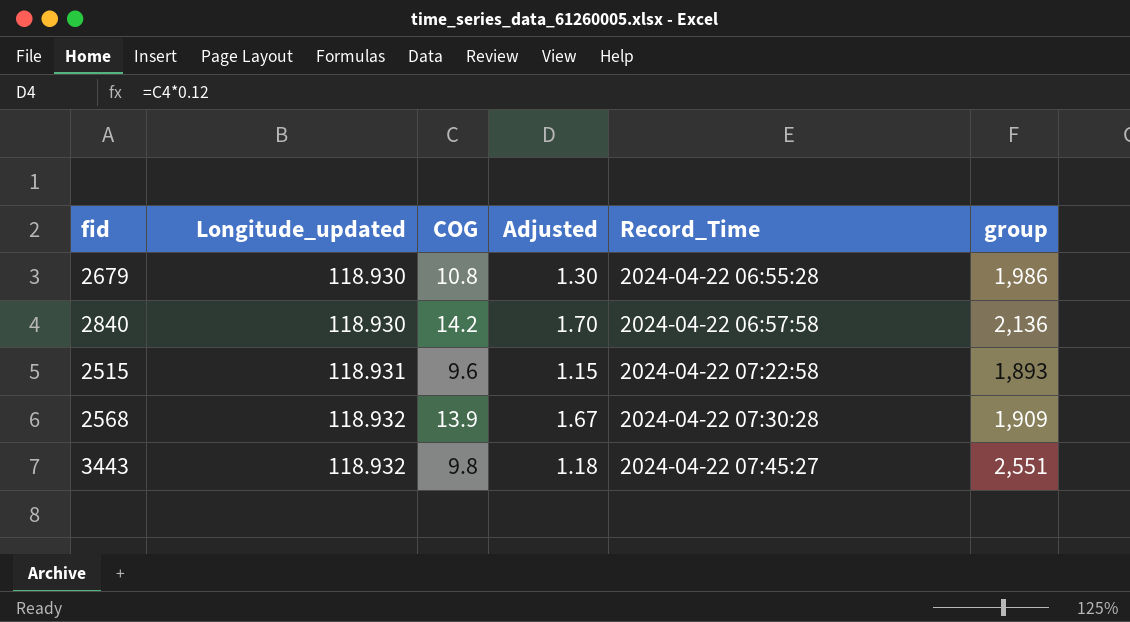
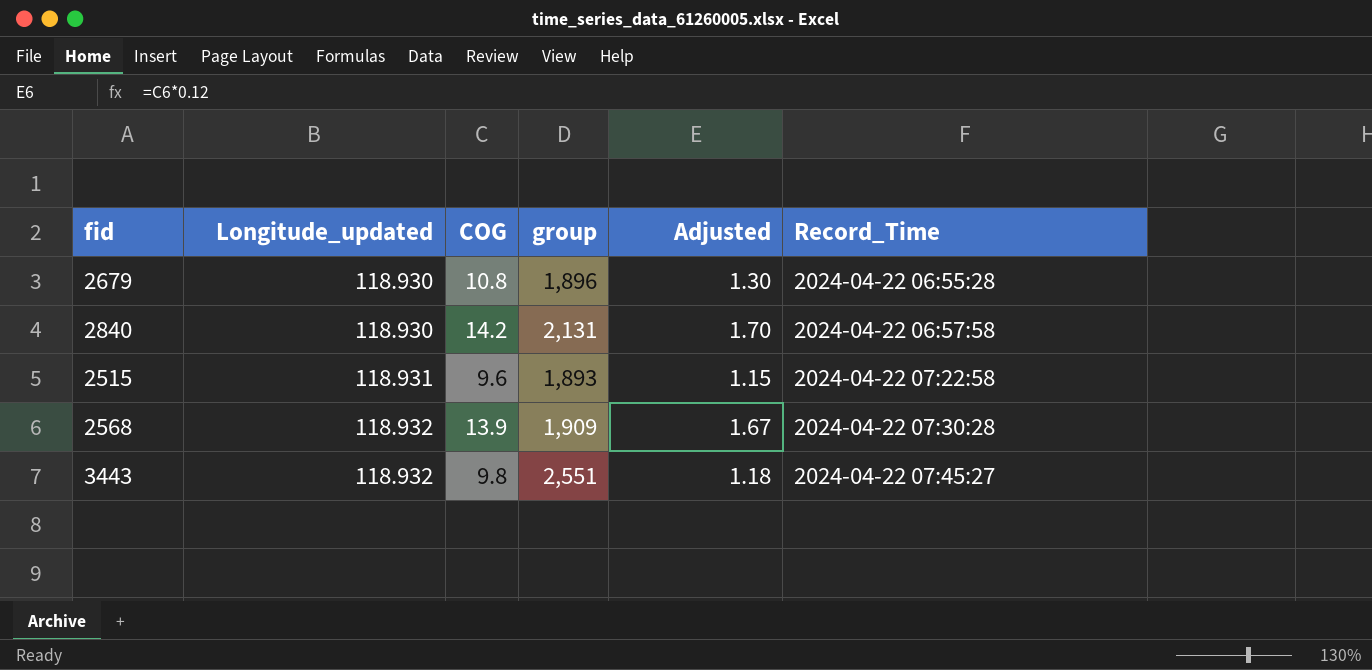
column group | position: 6 -> 4
2679 | group: 1,986 -> 1,896
2840 | group: 2,136 -> 2,131

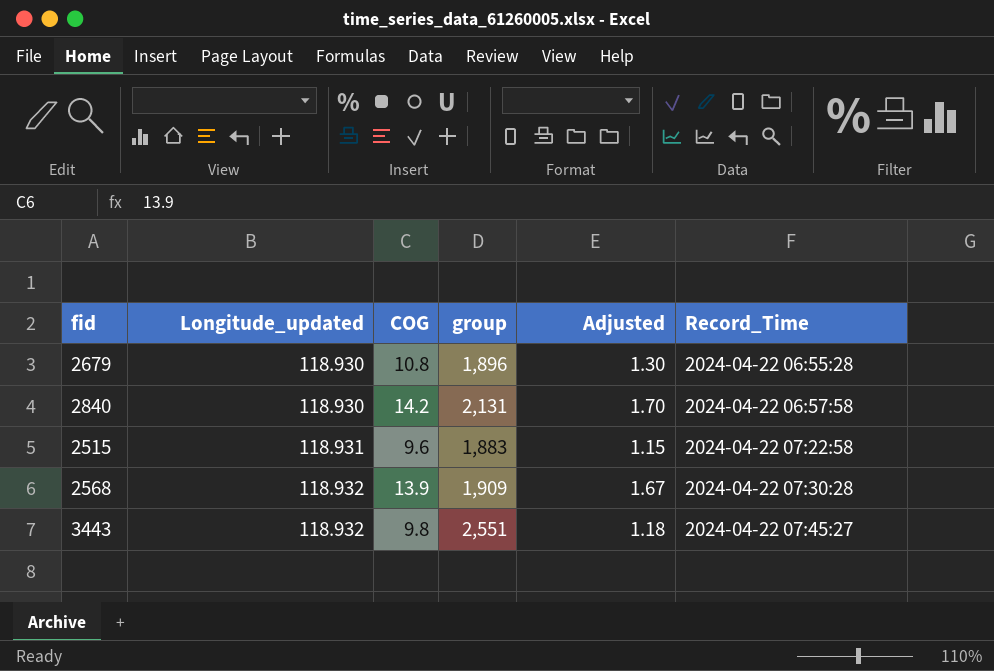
2515 | group: 1,893 -> 1,883

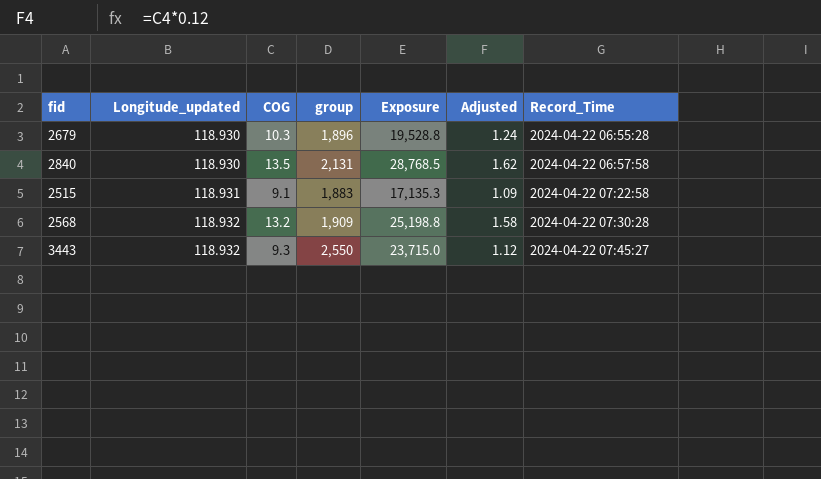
column Exposure | formula: none -> [COG] * [group]
2679 | COG: 10.8 -> 10.3
2679 | Adjusted: 1.30 -> 1.24
2840 | COG: 14.2 -> 13.5
2840 | Adjusted: 1.70 -> 1.62
2515 | COG: 9.6 -> 9.1
2515 | Adjusted: 1.15 -> 1.09
2568 | COG: 13.9 -> 13.2
2568 | Adjusted: 1.67 -> 1.58
3443 | COG: 9.8 -> 9.3
3443 | group: 2,551 -> 2,550
3443 | Adjusted: 1.18 -> 1.12

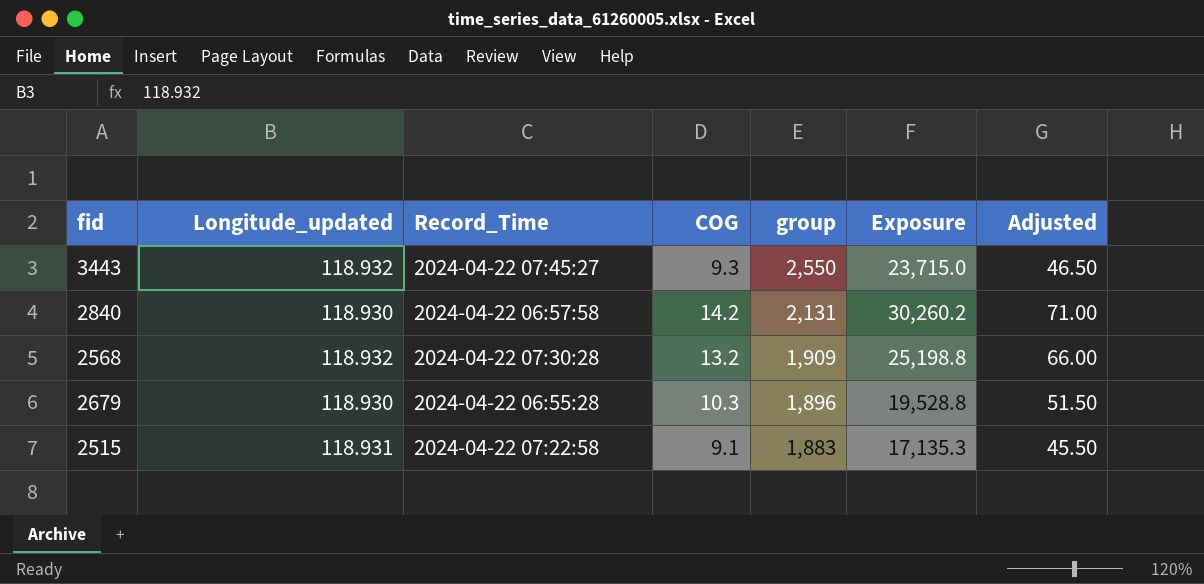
row order: Longitude_updated ascending -> group descending
column Record_Time | position: 7 -> 3
column Adjusted | formula: [COG] * 0.12 -> [COG] * 5
2840 | COG: 13.5 -> 14.2
2840 | Exposure: 28,768.5 -> 30,260.2

